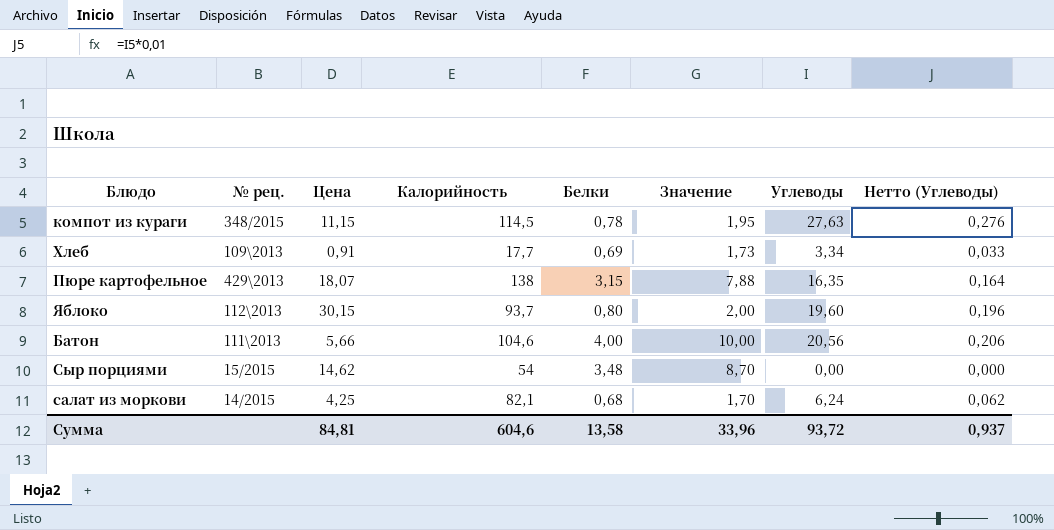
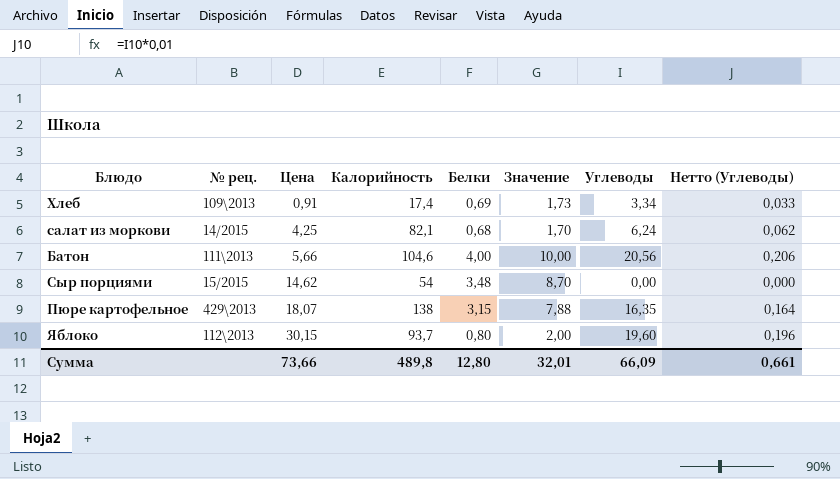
row order: none -> Цена ascending
row компот из кураги: 348/2015 | 11,15 | 114,5 | 0,78 | 1,95 | 27,63 | 0,276 -> none
Хлеб | Калорийность: 17,7 -> 17,4
Сумма | Цена: 84,81 -> 73,66
Сумма | Калорийность: 604,6 -> 489,8
Сумма | Белки: 13,58 -> 12,80
Сумма | Значение: 33,96 -> 32,01
Сумма | Углеводы: 93,72 -> 66,09
Сумма | Нетто (Углеводы): 0,937 -> 0,661

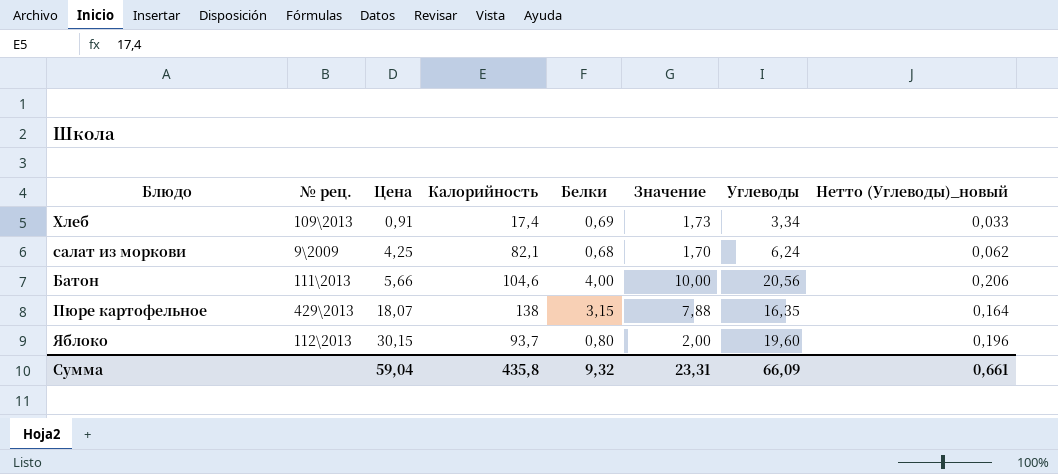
column name: Нетто (Углеводы) -> Нетто (Углеводы)_новый
row Сыр порциями: 15/2015 | 14,62 | 54 | 3,48 | 8,70 | 0,00 | 0,000 -> none
салат из моркови | № рец.: 14/2015 -> 9\2009
Сумма | Цена: 73,66 -> 59,04
Сумма | Калорийность: 489,8 -> 435,8
Сумма | Белки: 12,80 -> 9,32
Сумма | Значение: 32,01 -> 23,31

